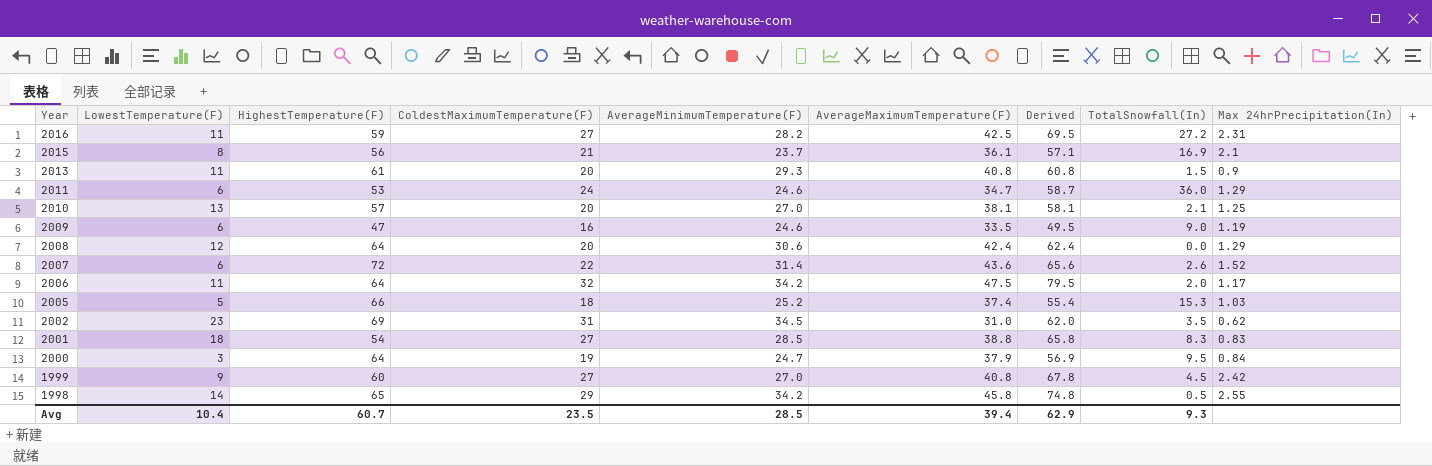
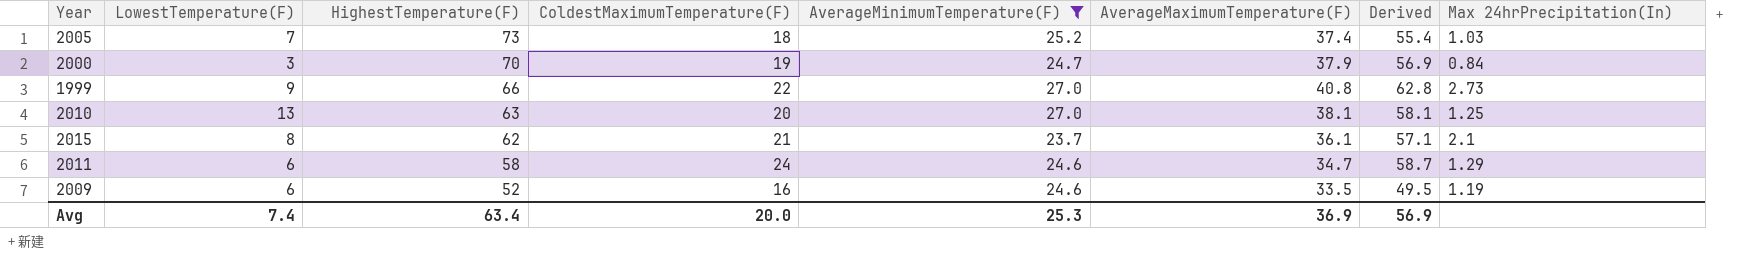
filter: none -> AverageMinimumTemperature(F) <= 27.0
row order: Year descending -> HighestTemperature(F) descending
column TotalSnowfall(In) | position: 8 -> none
2005 | LowestTemperature(F): 5 -> 7
2005 | HighestTemperature(F): 66 -> 73
2000 | HighestTemperature(F): 64 -> 70
1999 | HighestTemperature(F): 60 -> 66
1999 | ColdestMaximumTemperature(F): 27 -> 22
1999 | Derived: 67.8 -> 62.8
1999 | Max 24hrPrecipitation(In): 2.42 -> 2.73
2010 | HighestTemperature(F): 57 -> 63
2015 | HighestTemperature(F): 56 -> 62
2011 | HighestTemperature(F): 53 -> 58
2009 | HighestTemperature(F): 47 -> 52
Avg | LowestTemperature(F): 10.4 -> 7.4
Avg | HighestTemperature(F): 60.7 -> 63.4
Avg | ColdestMaximumTemperature(F): 23.5 -> 20.0
Avg | AverageMinimumTemperature(F): 28.5 -> 25.3
Avg | AverageMaximumTemperature(F): 39.4 -> 36.9
Avg | Derived: 62.9 -> 56.9

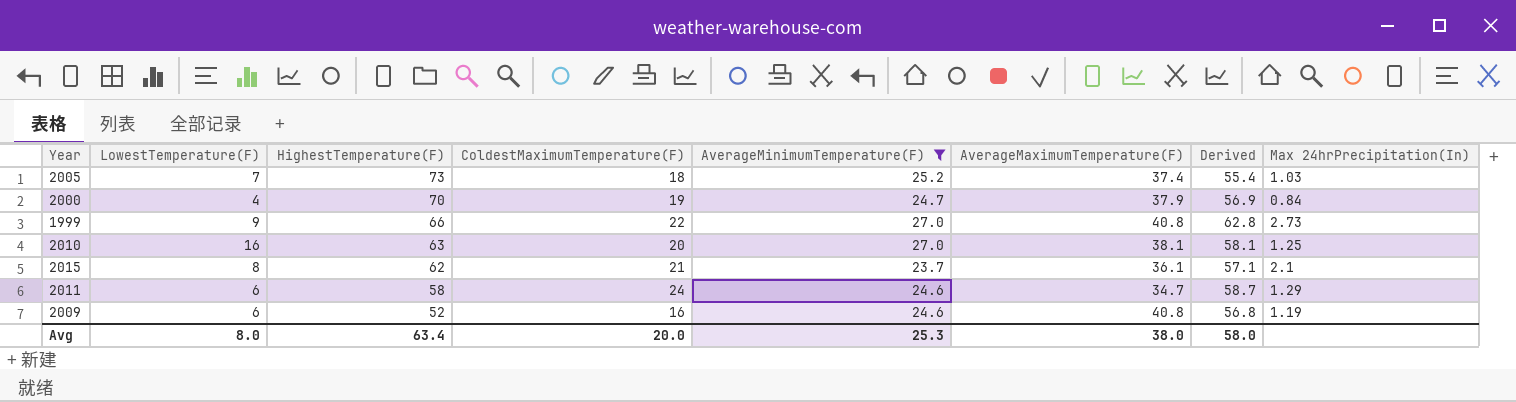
2000 | LowestTemperature(F): 3 -> 4
2010 | LowestTemperature(F): 13 -> 16
2009 | AverageMaximumTemperature(F): 33.5 -> 40.8
2009 | Derived: 49.5 -> 56.8
Avg | LowestTemperature(F): 7.4 -> 8.0
Avg | AverageMaximumTemperature(F): 36.9 -> 38.0
Avg | Derived: 56.9 -> 58.0

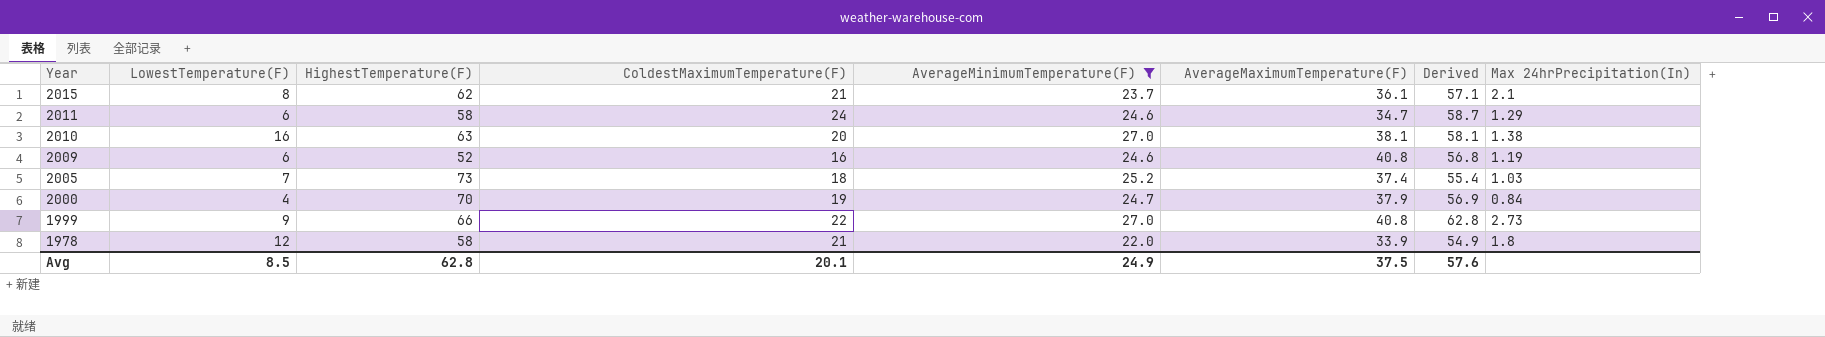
row order: HighestTemperature(F) descending -> Year descending
2010 | Max 24hrPrecipitation(In): 1.25 -> 1.38
row 1978: none -> 12 | 58 | 21 | 22.0 | 33.9 | 54.9 | 1.8
Avg | LowestTemperature(F): 8.0 -> 8.5
Avg | HighestTemperature(F): 63.4 -> 62.8
Avg | ColdestMaximumTemperature(F): 20.0 -> 20.1
Avg | AverageMinimumTemperature(F): 25.3 -> 24.9
Avg | AverageMaximumTemperature(F): 38.0 -> 37.5
Avg | Derived: 58.0 -> 57.6

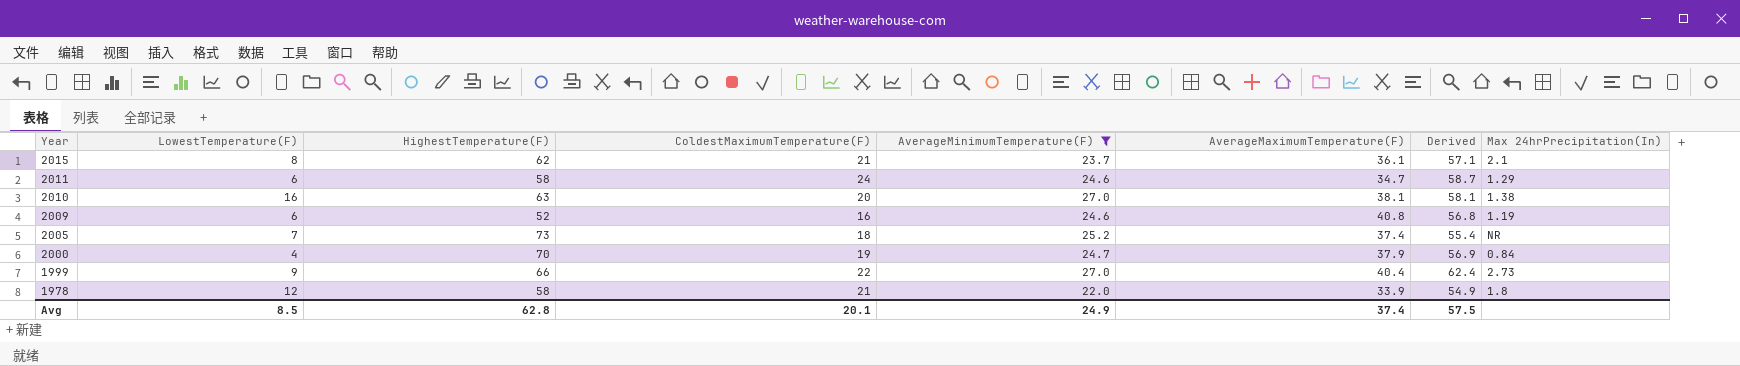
2005 | Max 24hrPrecipitation(In): 1.03 -> NR
1999 | AverageMaximumTemperature(F): 40.8 -> 40.4
1999 | Derived: 62.8 -> 62.4
Avg | AverageMaximumTemperature(F): 37.5 -> 37.4
Avg | Derived: 57.6 -> 57.5

